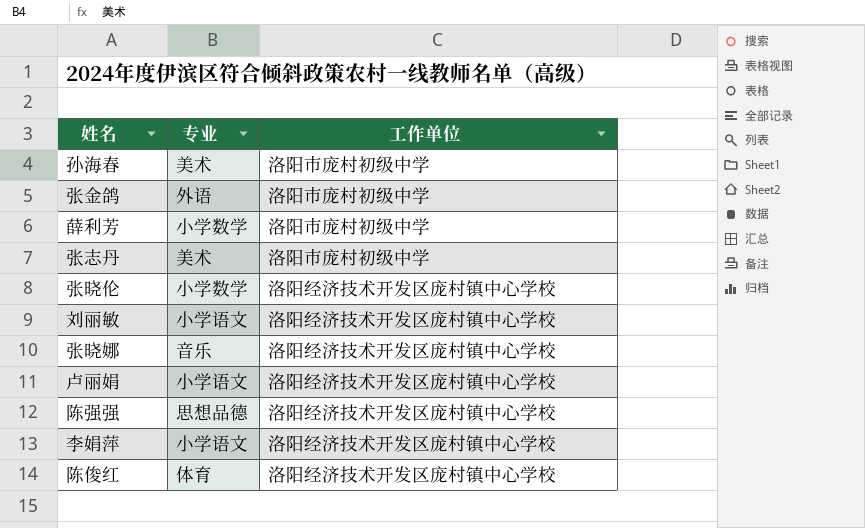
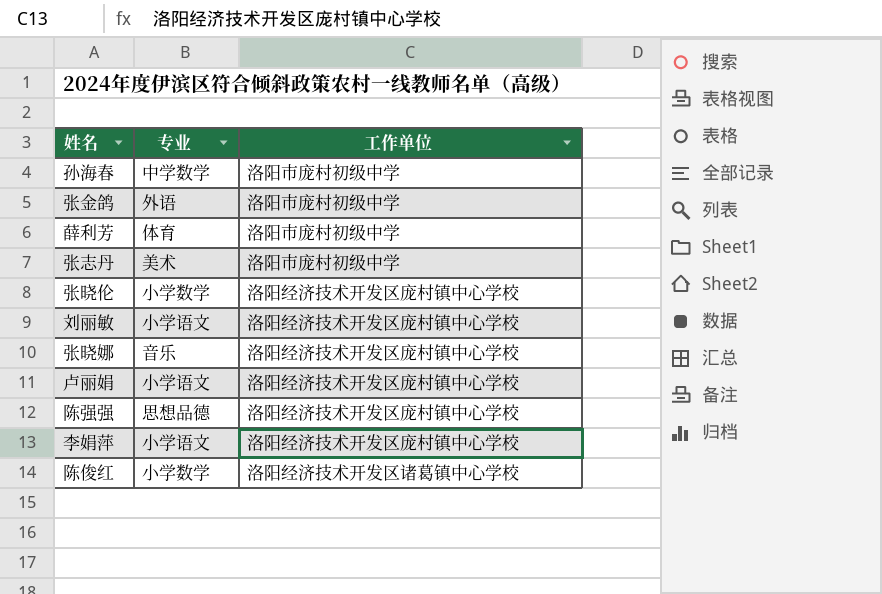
孙海春 | 专业: 美术 -> 中学数学
薛利芳 | 专业: 小学数学 -> 体育
陈俊红 | 专业: 体育 -> 小学数学
陈俊红 | 工作单位: 洛阳经济技术开发区庞村镇中心学校 -> 洛阳经济技术开发区诸葛镇中心学校

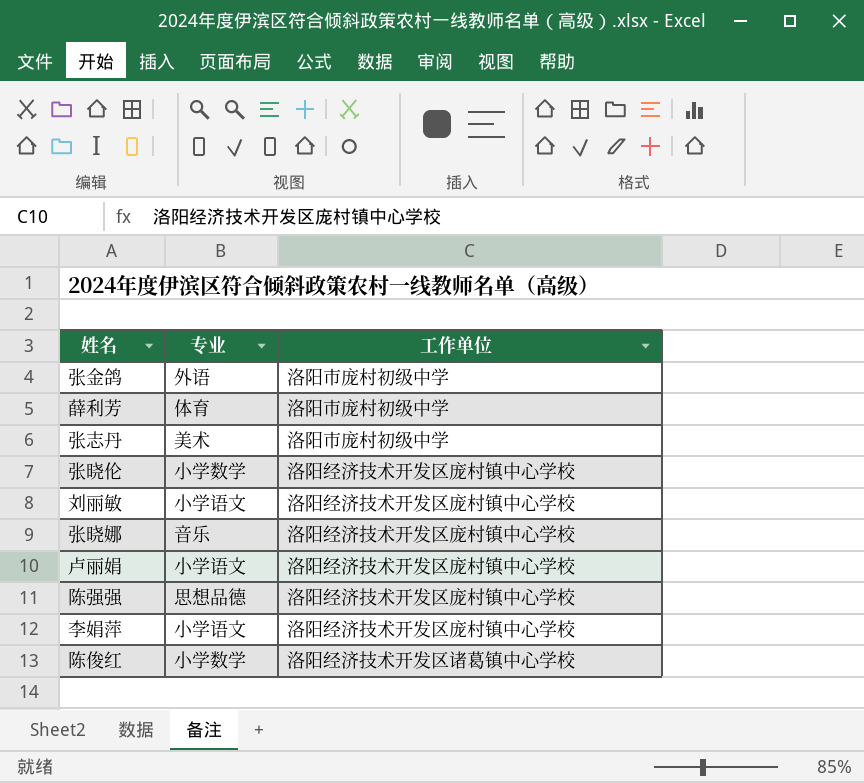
row 孙海春: 中学数学 | 洛阳市庞村初级中学 -> none

